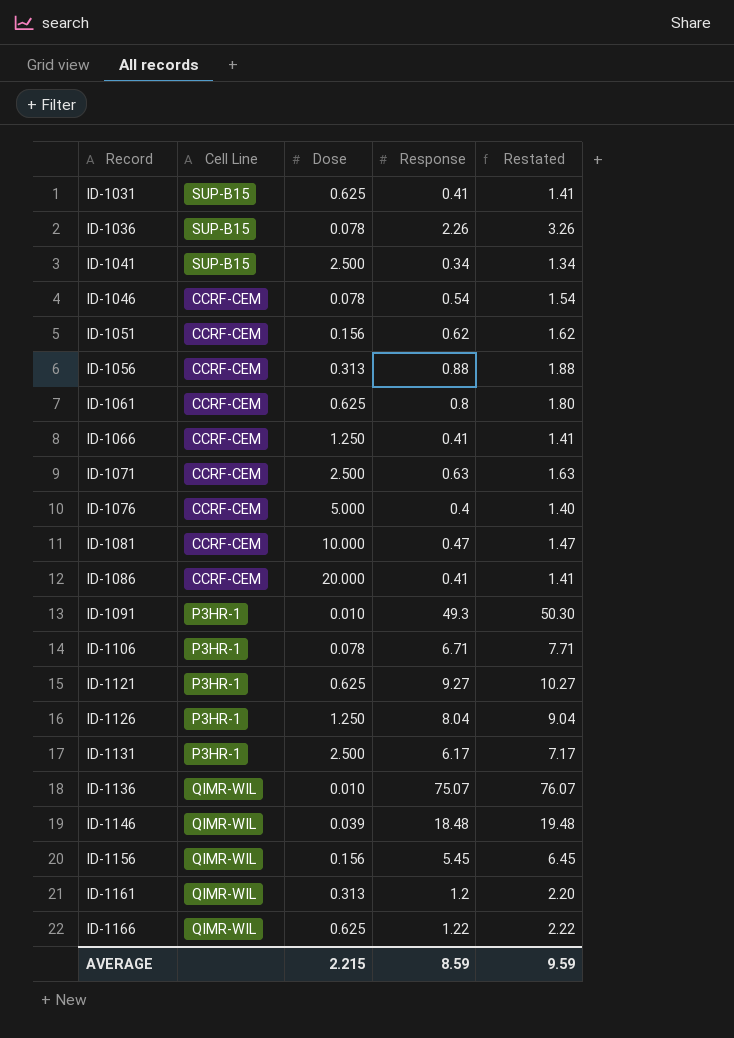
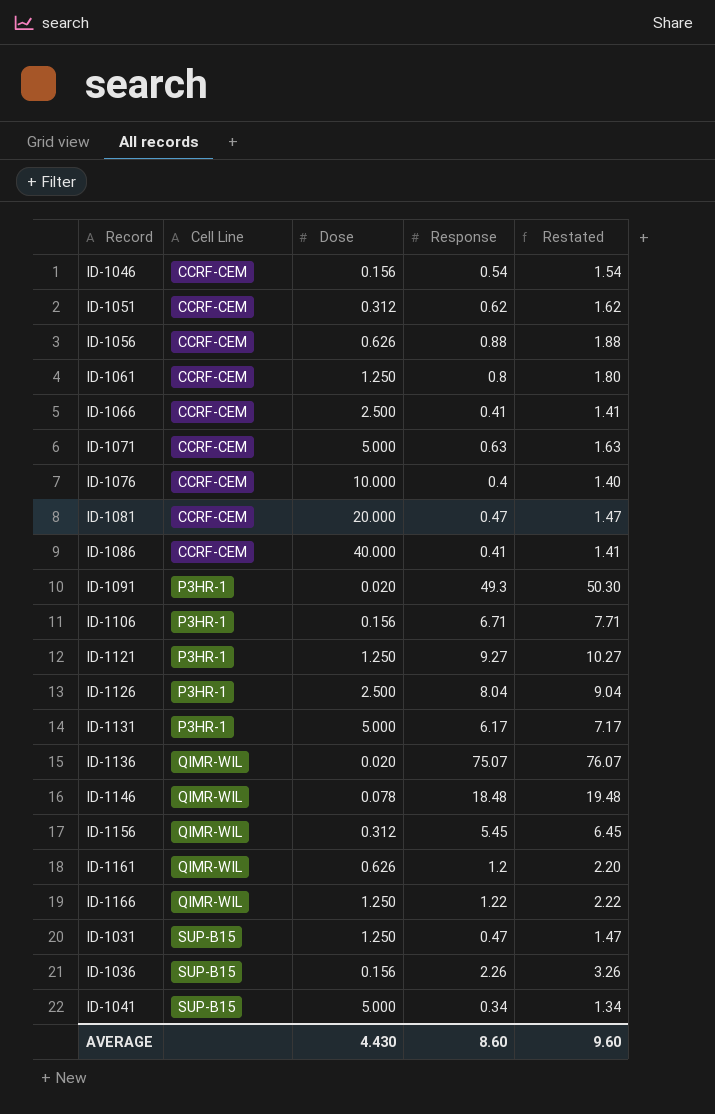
row order: Record ascending -> Cell Line ascending
ID-1046 | Dose: 0.078 -> 0.156
ID-1051 | Dose: 0.156 -> 0.312
ID-1056 | Dose: 0.313 -> 0.626
ID-1061 | Dose: 0.625 -> 1.250
ID-1066 | Dose: 1.250 -> 2.500
ID-1071 | Dose: 2.500 -> 5.000
ID-1076 | Dose: 5.000 -> 10.000
ID-1081 | Dose: 10.000 -> 20.000
ID-1086 | Dose: 20.000 -> 40.000
ID-1091 | Dose: 0.010 -> 0.020
ID-1106 | Dose: 0.078 -> 0.156
ID-1121 | Dose: 0.625 -> 1.250
ID-1126 | Dose: 1.250 -> 2.500
ID-1131 | Dose: 2.500 -> 5.000
ID-1136 | Dose: 0.010 -> 0.020
ID-1146 | Dose: 0.039 -> 0.078
ID-1156 | Dose: 0.156 -> 0.312
ID-1161 | Dose: 0.313 -> 0.626
ID-1166 | Dose: 0.625 -> 1.250
ID-1031 | Dose: 0.625 -> 1.250
ID-1031 | Response: 0.41 -> 0.47
ID-1031 | Restated: 1.41 -> 1.47
ID-1036 | Dose: 0.078 -> 0.156
ID-1041 | Dose: 2.500 -> 5.000
AVERAGE | Dose: 2.215 -> 4.430
AVERAGE | Response: 8.59 -> 8.60
AVERAGE | Restated: 9.59 -> 9.60

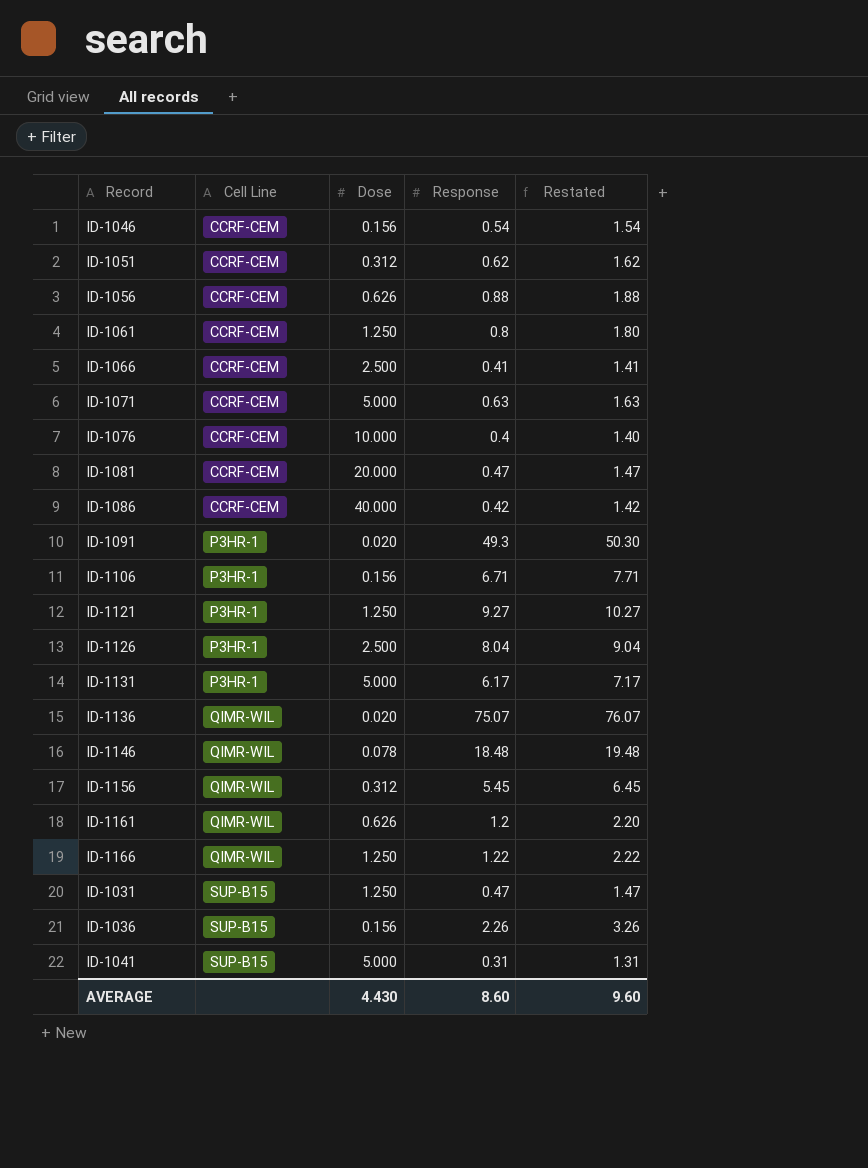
ID-1086 | Response: 0.41 -> 0.42
ID-1086 | Restated: 1.41 -> 1.42
ID-1041 | Response: 0.34 -> 0.31
ID-1041 | Restated: 1.34 -> 1.31

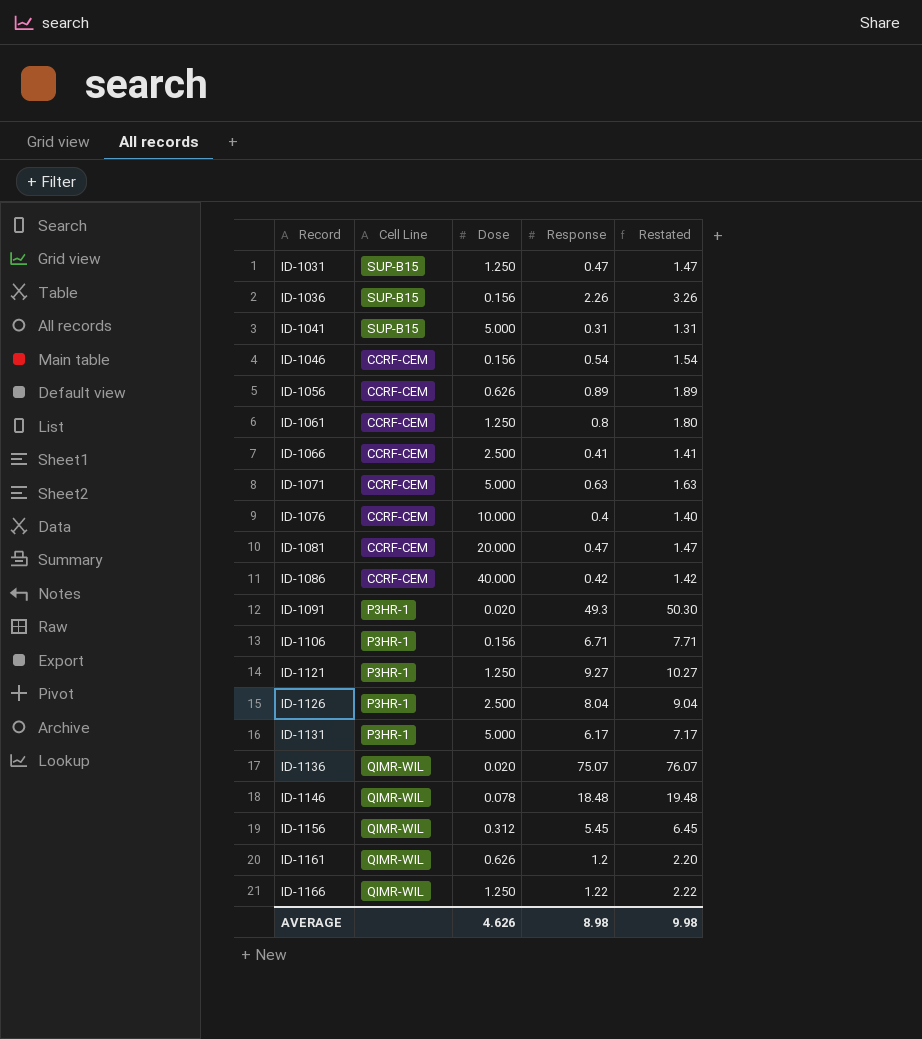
row order: Cell Line ascending -> Record ascending
row ID-1051: CCRF-CEM | 0.312 | 0.62 | 1.62 -> none
ID-1056 | Response: 0.88 -> 0.89
ID-1056 | Restated: 1.88 -> 1.89
AVERAGE | Dose: 4.430 -> 4.626
AVERAGE | Response: 8.60 -> 8.98
AVERAGE | Restated: 9.60 -> 9.98

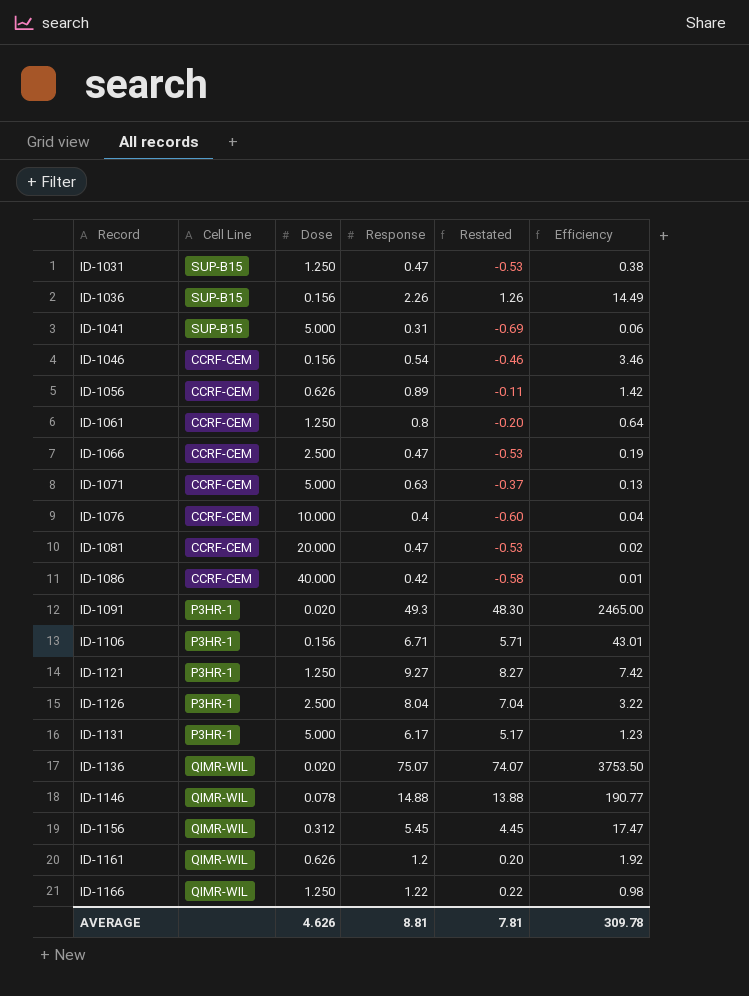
column Restated | formula: [Response] + 1 -> [Response] - 1
column Efficiency | formula: none -> [Response] / [Dose]
ID-1066 | Response: 0.41 -> 0.47
ID-1146 | Response: 18.48 -> 14.88
AVERAGE | Response: 8.98 -> 8.81
AVERAGE | Restated: 9.98 -> 7.81

